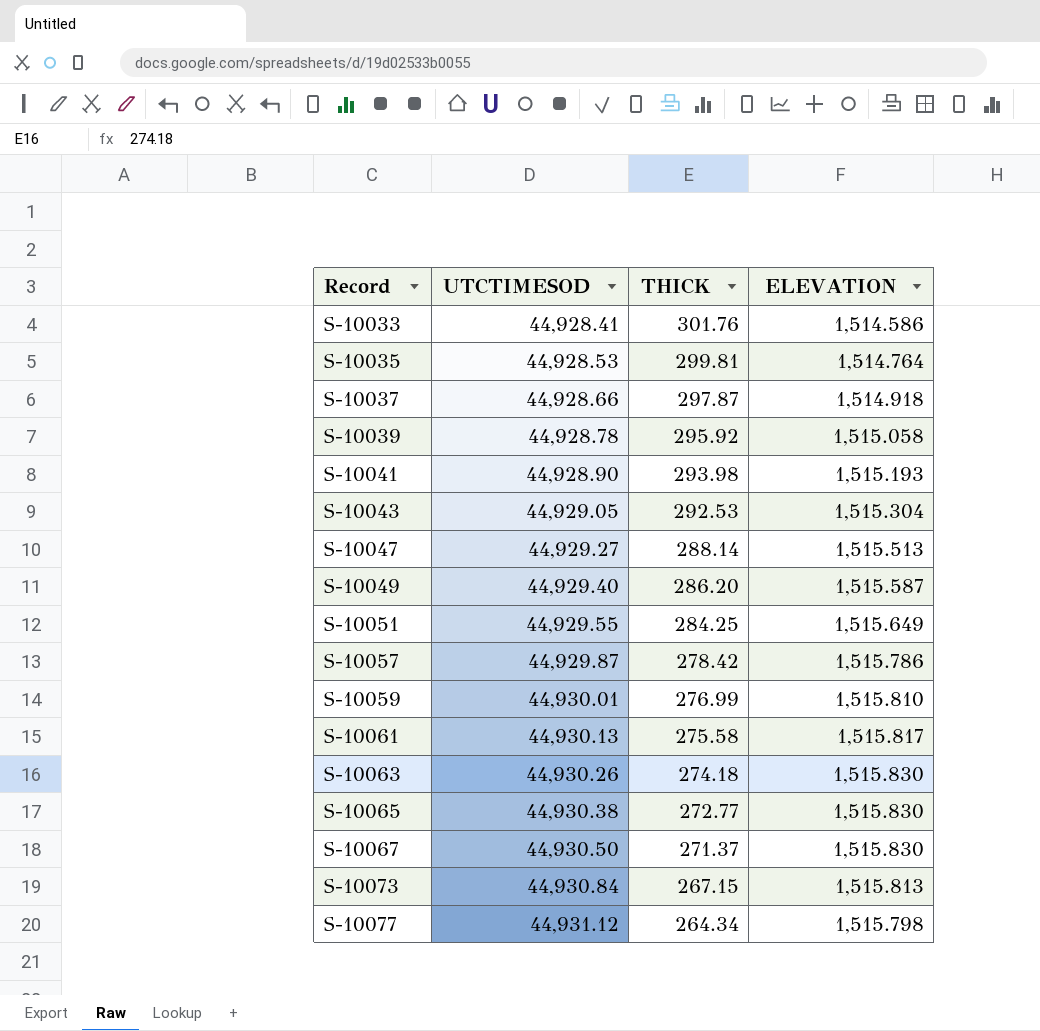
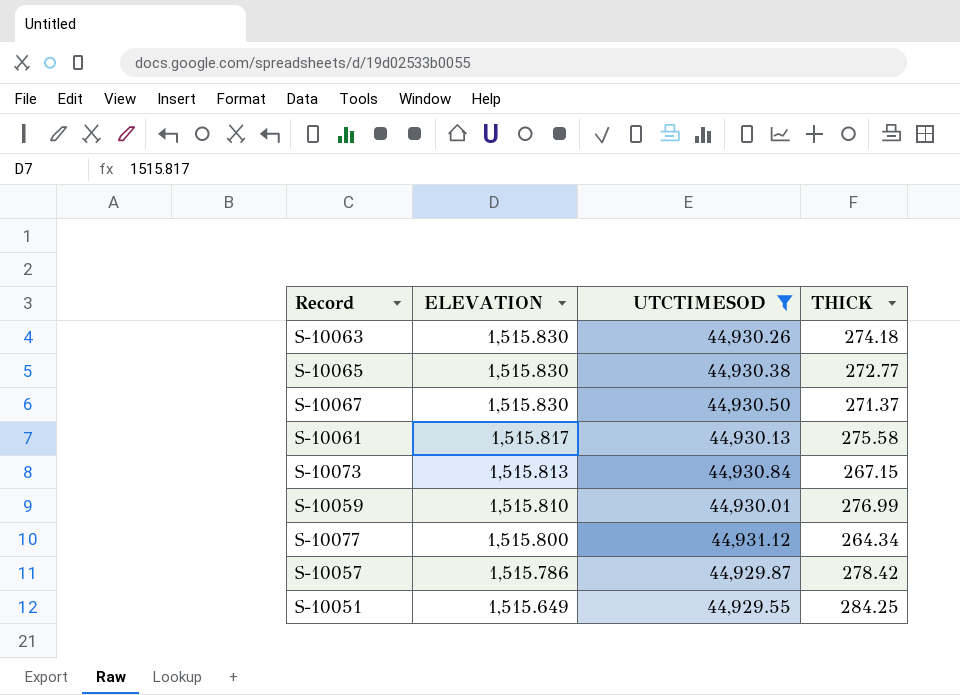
filter: none -> UTCTIMESOD >= 44,929.55
row order: Record ascending -> ELEVATION descending
column ELEVATION | position: 4 -> 2
S-10077 | ELEVATION: 1,515.798 -> 1,515.800

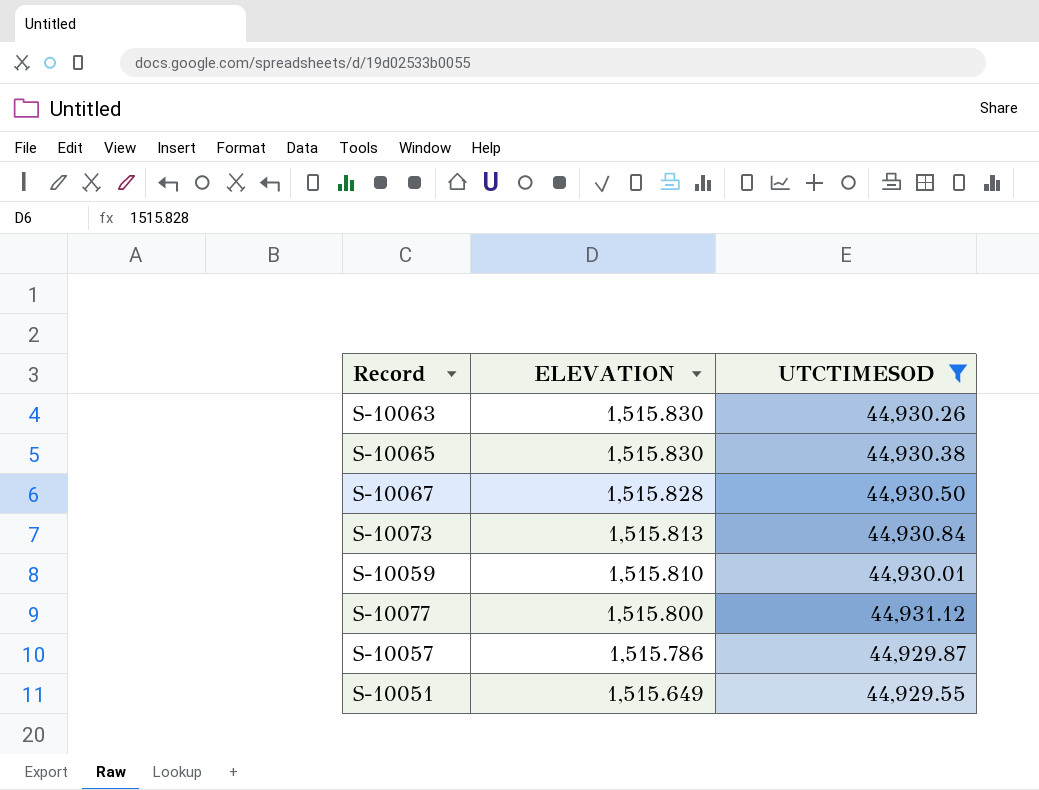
column THICK | position: 4 -> none
row S-10061: 1,515.817 | 44,930.13 | 275.58 -> none
S-10067 | ELEVATION: 1,515.830 -> 1,515.828

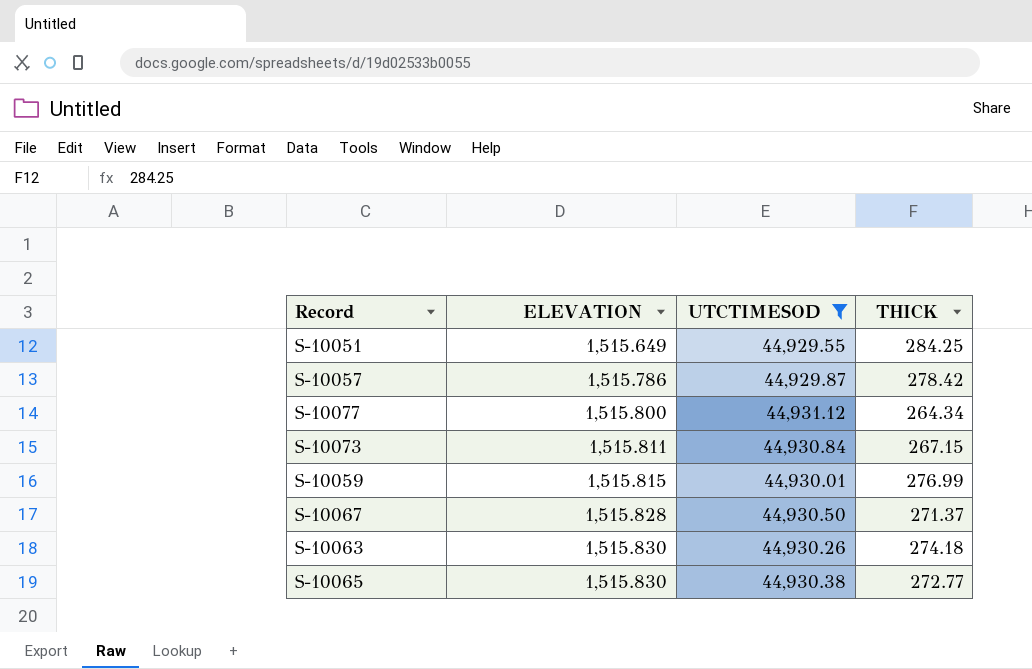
row order: ELEVATION descending -> ELEVATION ascending
column THICK | position: none -> 4
S-10073 | ELEVATION: 1,515.813 -> 1,515.811
S-10059 | ELEVATION: 1,515.810 -> 1,515.815

